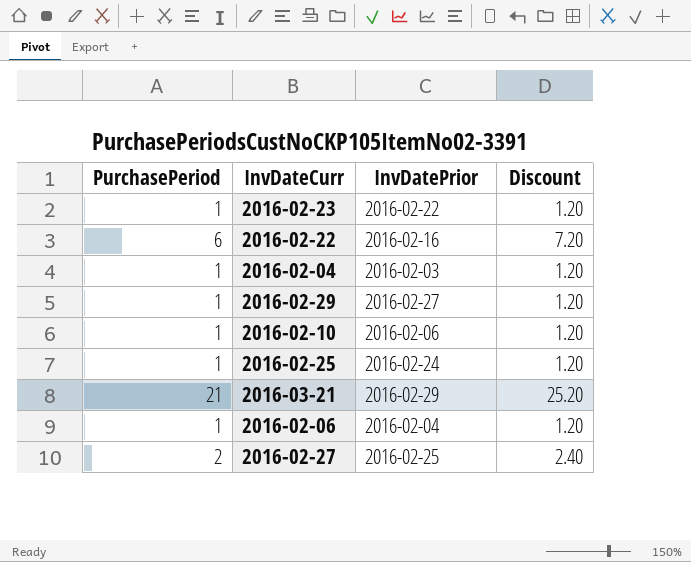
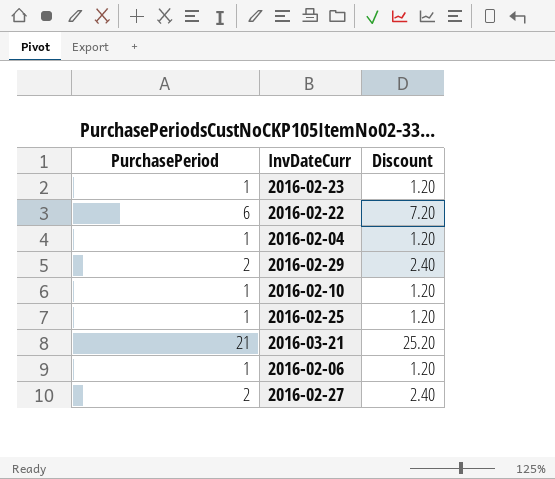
column InvDatePrior | position: 3 -> none
2016-02-29 | PurchasePeriod: 1 -> 2
2016-02-29 | Discount: 1.20 -> 2.40

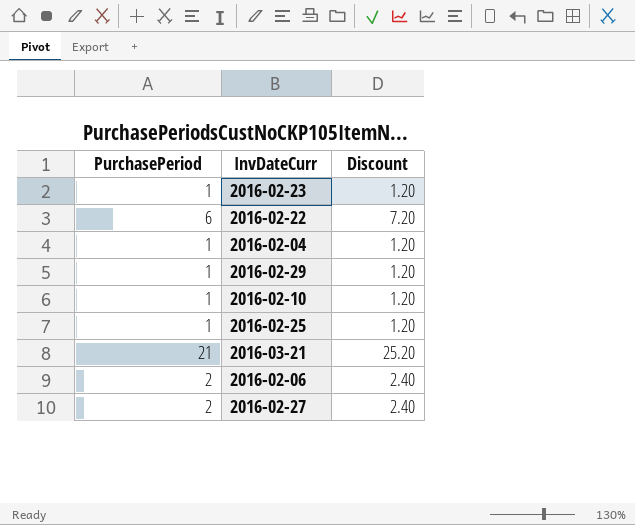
2016-02-29 | PurchasePeriod: 2 -> 1
2016-02-29 | Discount: 2.40 -> 1.20
2016-02-06 | PurchasePeriod: 1 -> 2
2016-02-06 | Discount: 1.20 -> 2.40

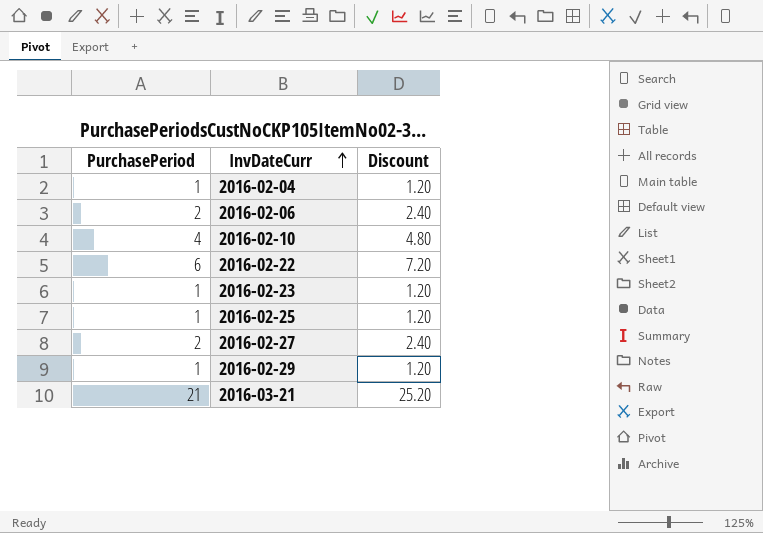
row order: none -> InvDateCurr ascending
2016-02-10 | PurchasePeriod: 1 -> 4
2016-02-10 | Discount: 1.20 -> 4.80

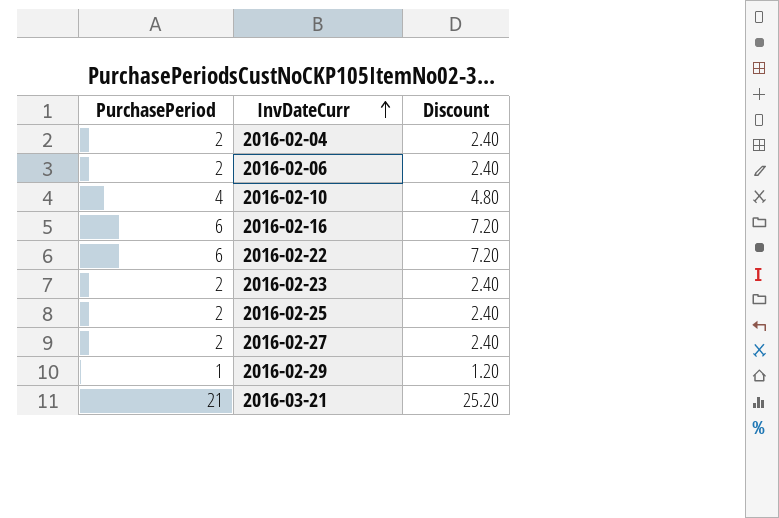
2016-02-04 | PurchasePeriod: 1 -> 2
2016-02-04 | Discount: 1.20 -> 2.40
row 2016-02-16: none -> 6 | 7.20
2016-02-23 | PurchasePeriod: 1 -> 2
2016-02-23 | Discount: 1.20 -> 2.40
2016-02-25 | PurchasePeriod: 1 -> 2
2016-02-25 | Discount: 1.20 -> 2.40

